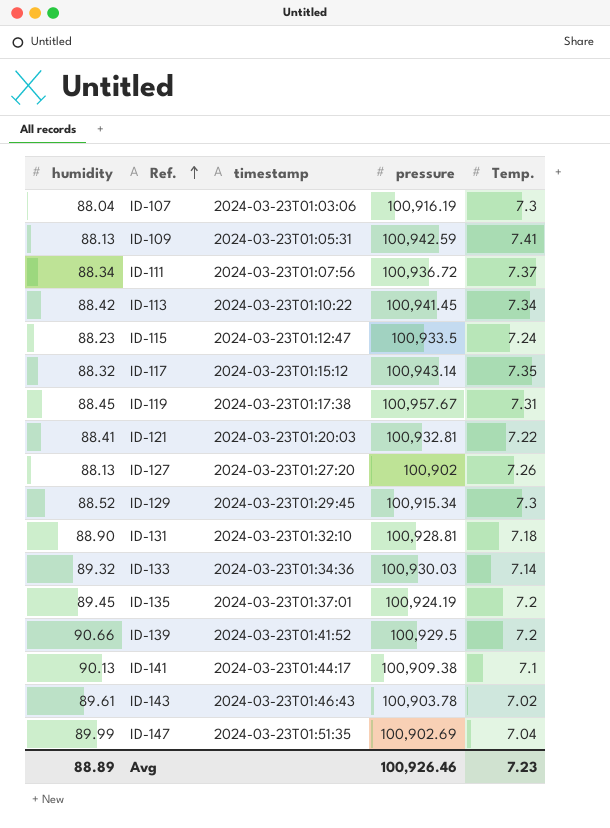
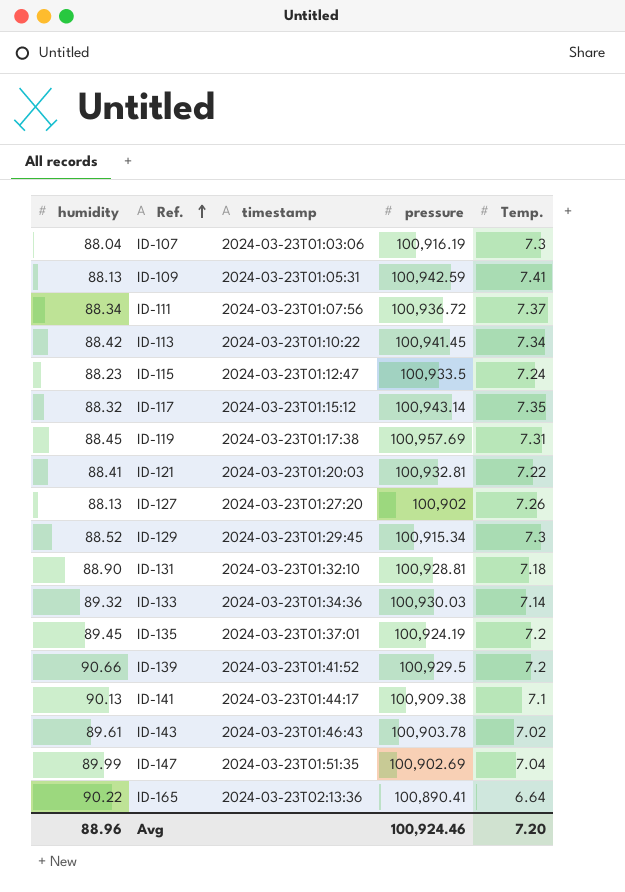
ID-119 | pressure: 100,957.67 -> 100,957.69
row ID-165: none -> 90.22 | 2024-03-23T02:13:36 | 100,890.41 | 6.64
Avg | humidity: 88.89 -> 88.96
Avg | pressure: 100,926.46 -> 100,924.46
Avg | Temp.: 7.23 -> 7.20

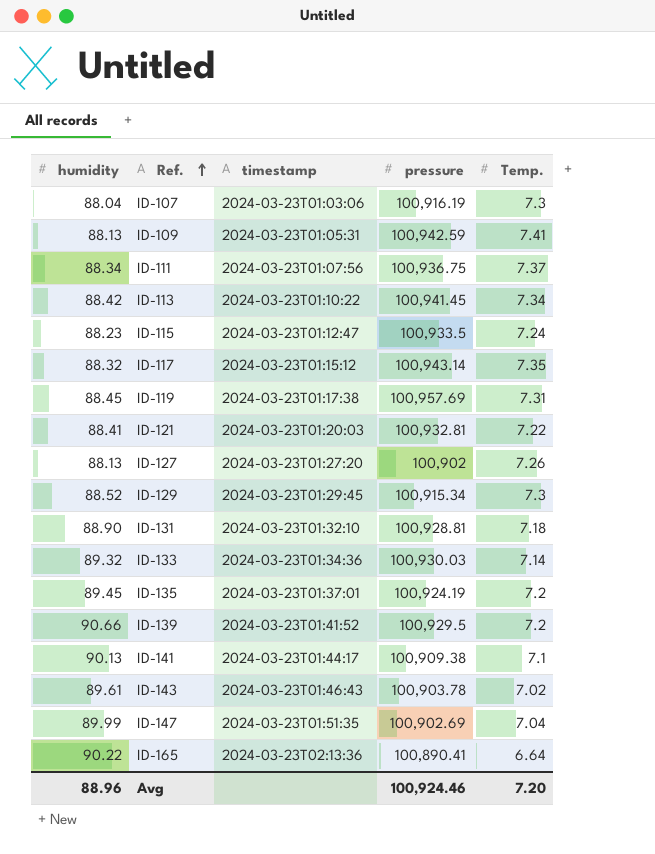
ID-111 | pressure: 100,936.72 -> 100,936.75

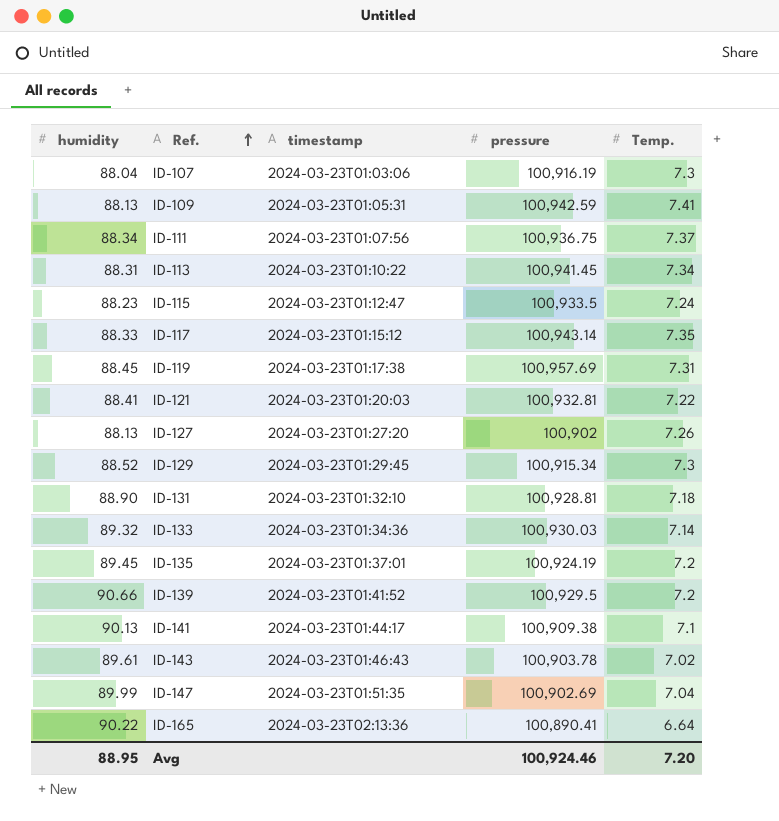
ID-113 | humidity: 88.42 -> 88.31
ID-117 | humidity: 88.32 -> 88.33
Avg | humidity: 88.96 -> 88.95

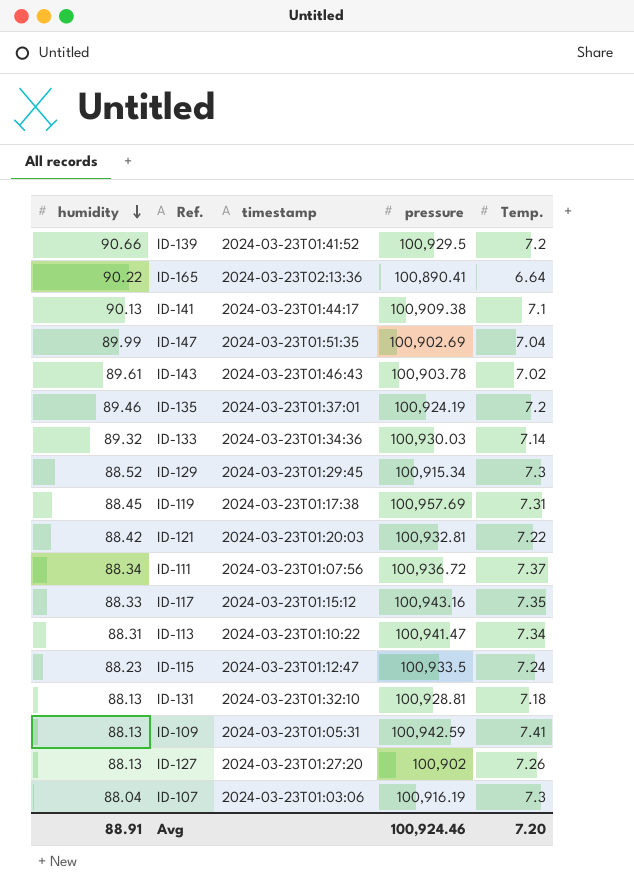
row order: Ref. ascending -> humidity descending
ID-135 | humidity: 89.45 -> 89.46
ID-121 | humidity: 88.41 -> 88.42
ID-111 | pressure: 100,936.75 -> 100,936.72
ID-117 | pressure: 100,943.14 -> 100,943.16
ID-113 | pressure: 100,941.45 -> 100,941.47
ID-131 | humidity: 88.90 -> 88.13
Avg | humidity: 88.95 -> 88.91

